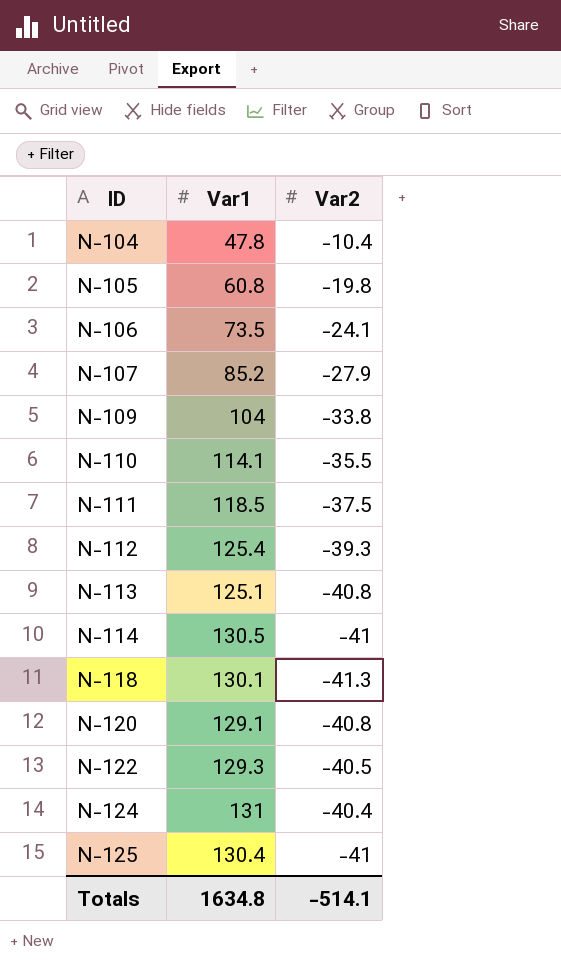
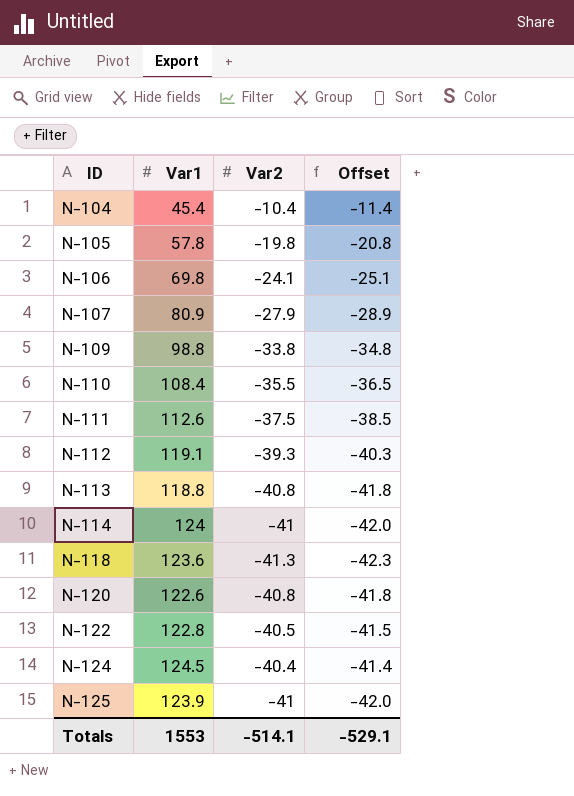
column Offset | formula: none -> [Var2] - 1
N-104 | Var1: 47.8 -> 45.4
N-105 | Var1: 60.8 -> 57.8
N-106 | Var1: 73.5 -> 69.8
N-107 | Var1: 85.2 -> 80.9
N-109 | Var1: 104 -> 98.8
N-110 | Var1: 114.1 -> 108.4
N-111 | Var1: 118.5 -> 112.6
N-112 | Var1: 125.4 -> 119.1
N-113 | Var1: 125.1 -> 118.8
N-114 | Var1: 130.5 -> 124
N-118 | Var1: 130.1 -> 123.6
N-120 | Var1: 129.1 -> 122.6
N-122 | Var1: 129.3 -> 122.8
N-124 | Var1: 131 -> 124.5
N-125 | Var1: 130.4 -> 123.9
Totals | Var1: 1634.8 -> 1553

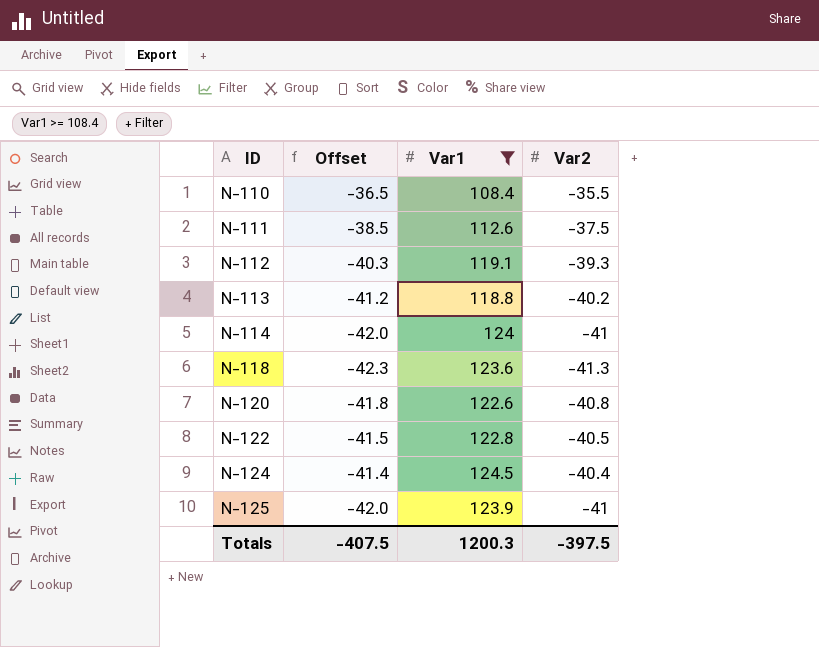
filter: none -> Var1 >= 108.4
column Offset | position: 4 -> 2
N-113 | Offset: -41.8 -> -41.2
N-113 | Var2: -40.8 -> -40.2
Totals | Offset: -529.1 -> -407.5
Totals | Var1: 1553 -> 1200.3
Totals | Var2: -514.1 -> -397.5

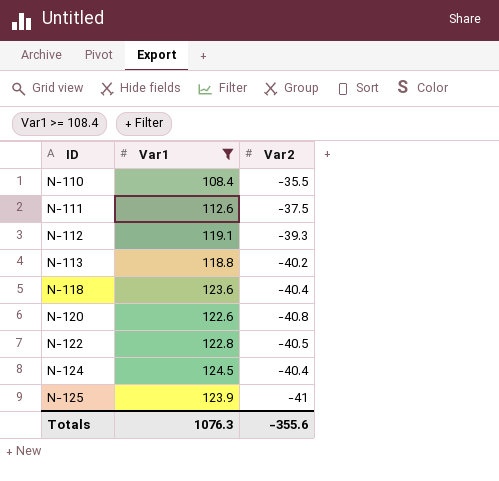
column Offset | formula: [Var2] - 1 -> none
row N-114: -42.0 | 124 | -41 -> none
N-118 | Var2: -41.3 -> -40.4
Totals | Var1: 1200.3 -> 1076.3
Totals | Var2: -397.5 -> -355.6

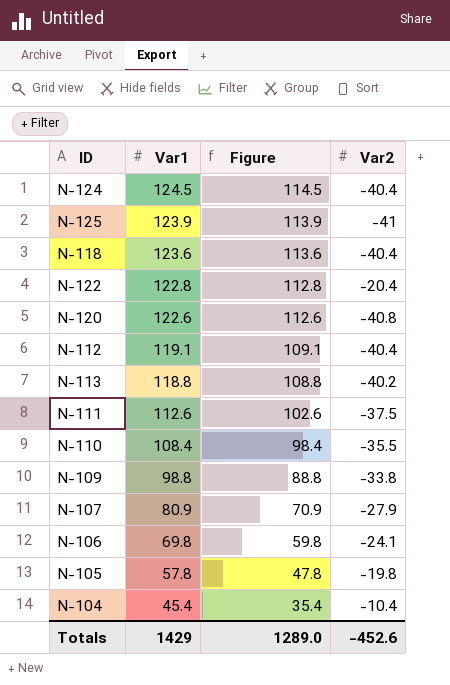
filter: Var1 >= 108.4 -> none
row order: ID ascending -> Var1 descending
column Figure | formula: none -> [Var1] - 10
N-122 | Var2: -40.5 -> -20.4
N-112 | Var2: -39.3 -> -40.4
Totals | Var1: 1076.3 -> 1429
Totals | Var2: -355.6 -> -452.6

